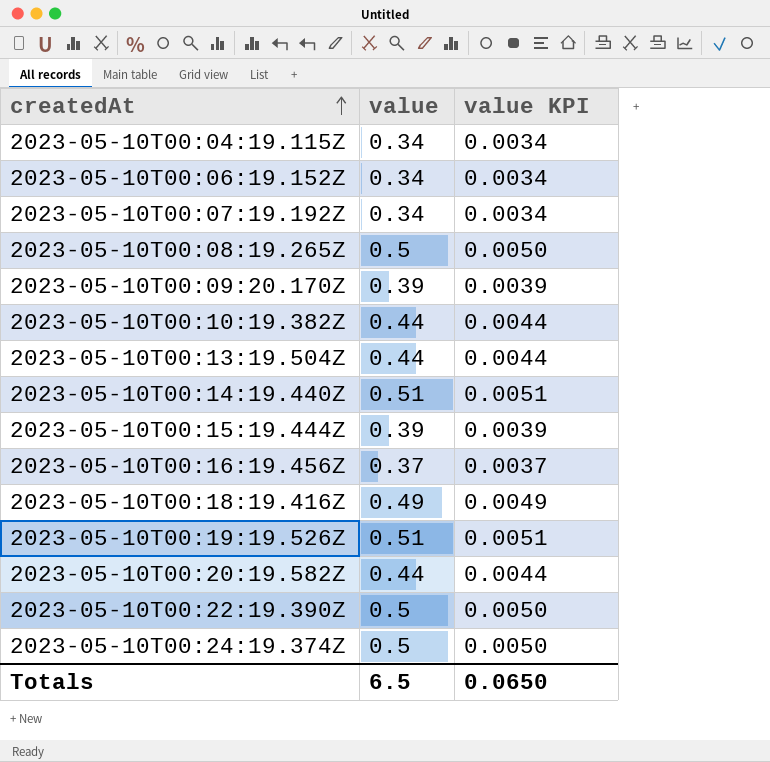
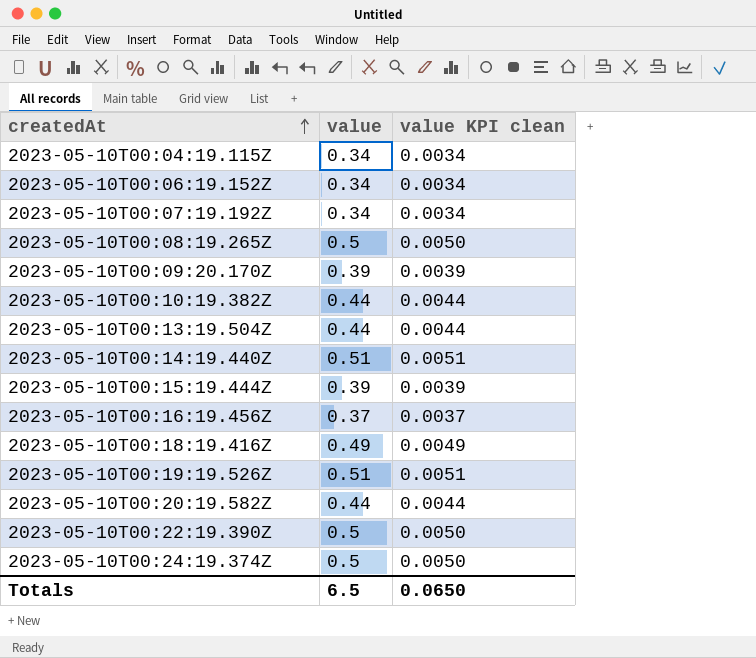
column name: value KPI -> value KPI clean

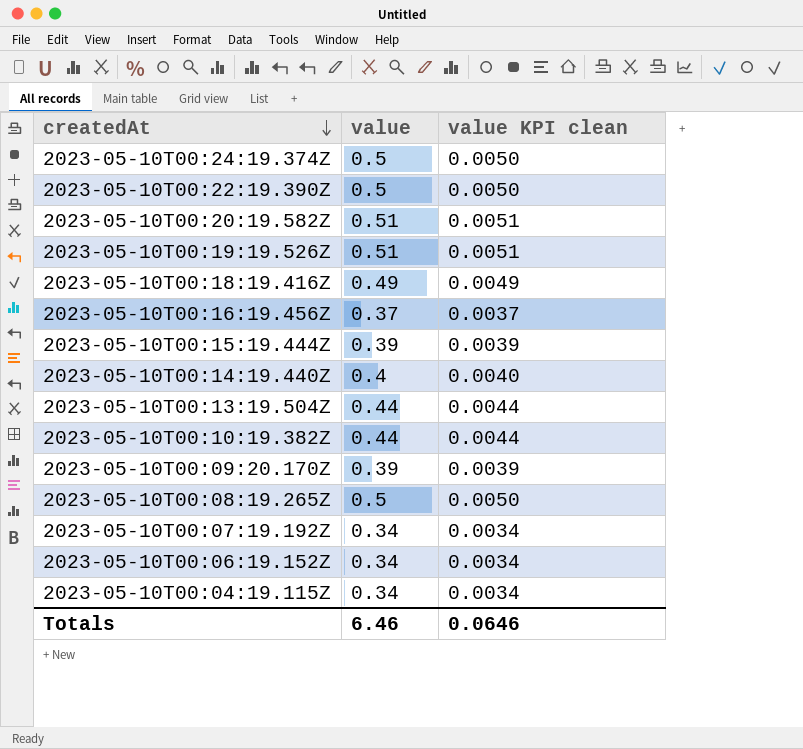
row order: createdAt ascending -> createdAt descending
2023-05-10T00:20:19.582Z | value: 0.44 -> 0.51
2023-05-10T00:20:19.582Z | value KPI clean: 0.0044 -> 0.0051
2023-05-10T00:14:19.440Z | value: 0.51 -> 0.4
2023-05-10T00:14:19.440Z | value KPI clean: 0.0051 -> 0.0040
Totals | value: 6.5 -> 6.46
Totals | value KPI clean: 0.0650 -> 0.0646

